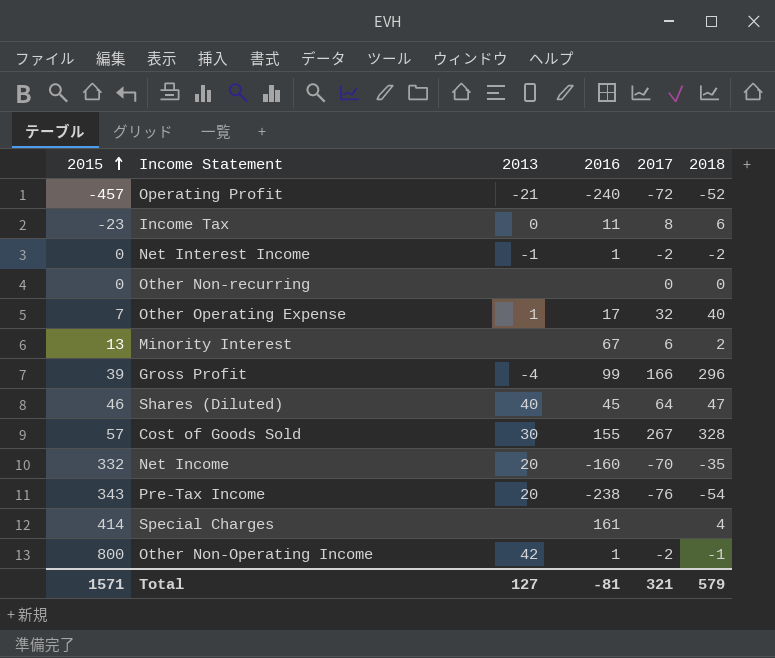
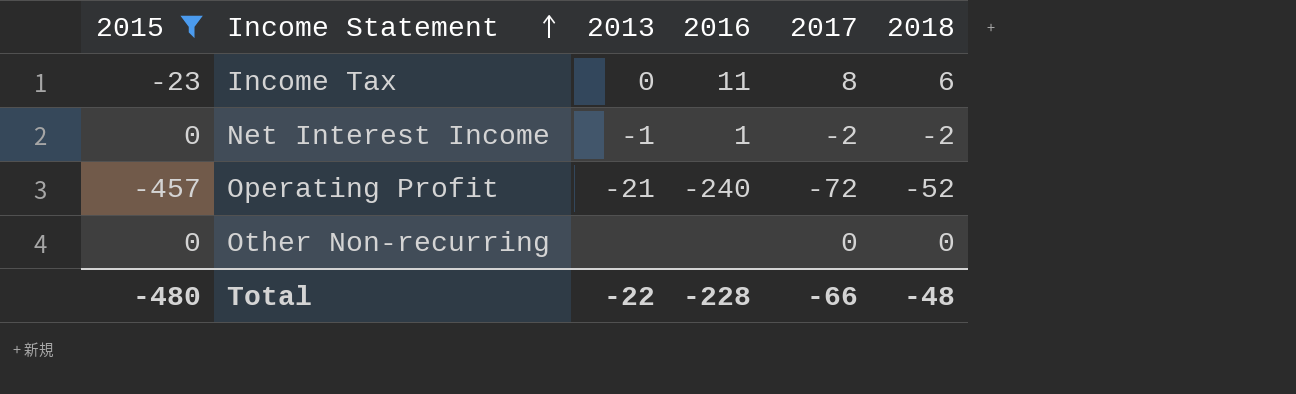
filter: none -> 2015 <= 0
row order: 2015 ascending -> Income Statement ascending
Total | 2015: 1571 -> -480
Total | 2013: 127 -> -22
Total | 2016: -81 -> -228
Total | 2017: 321 -> -66
Total | 2018: 579 -> -48

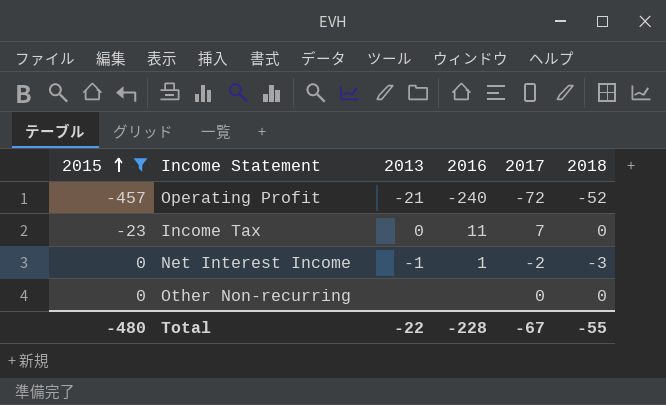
row order: Income Statement ascending -> 2015 ascending
Income Tax | 2017: 8 -> 7
Income Tax | 2018: 6 -> 0
Net Interest Income | 2018: -2 -> -3
Total | 2017: -66 -> -67
Total | 2018: -48 -> -55

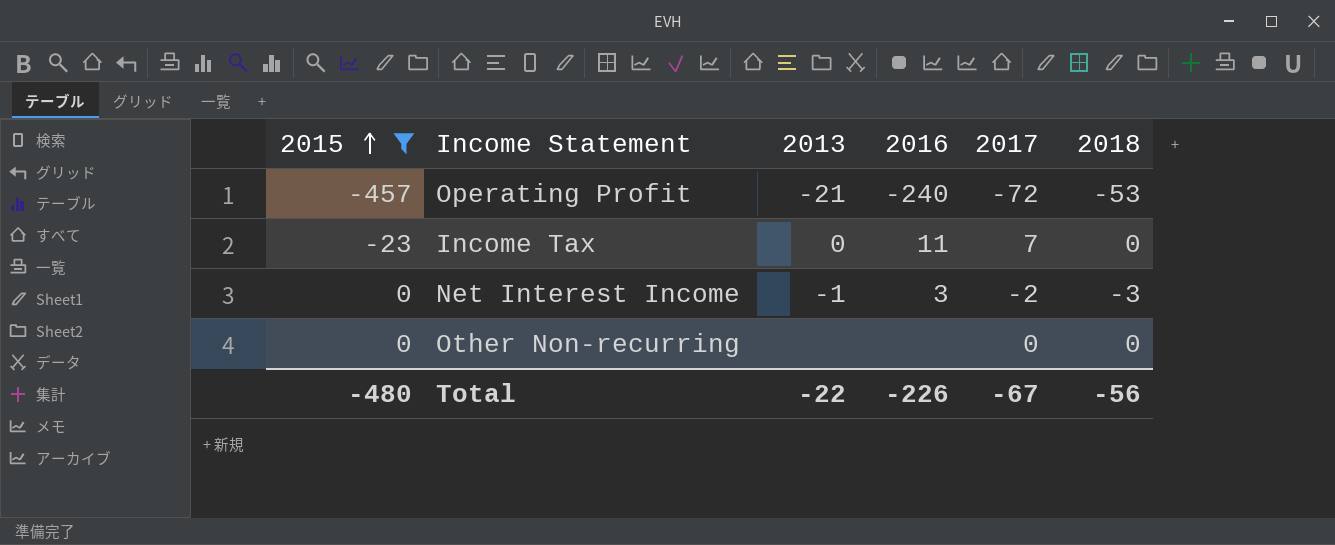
Operating Profit | 2018: -52 -> -53
Net Interest Income | 2016: 1 -> 3
Total | 2016: -228 -> -226
Total | 2018: -55 -> -56

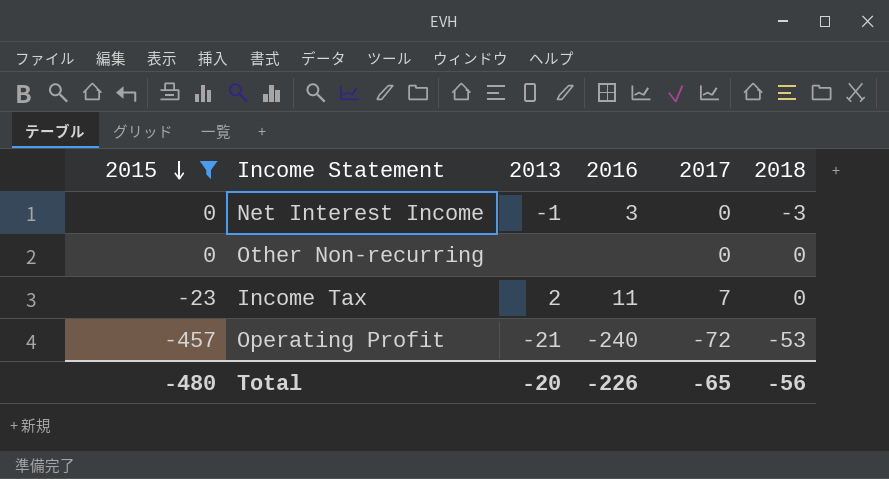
row order: 2015 ascending -> 2015 descending
Net Interest Income | 2017: -2 -> 0
Income Tax | 2013: 0 -> 2
Total | 2013: -22 -> -20
Total | 2017: -67 -> -65

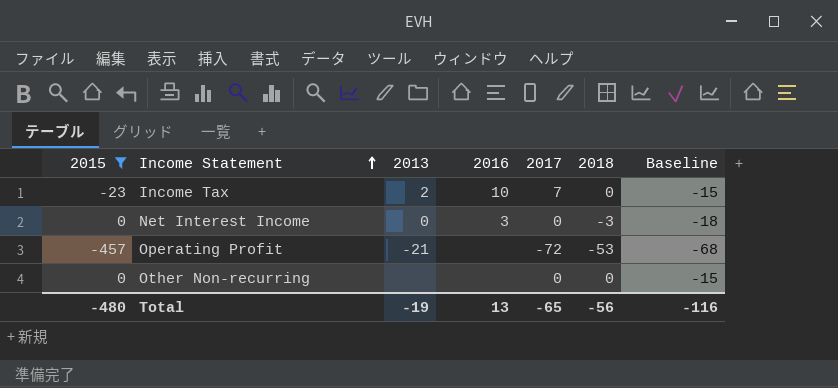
row order: 2015 descending -> Income Statement ascending
column Baseline | formula: none -> [2018] - 15
Income Tax | 2016: 11 -> 10
Net Interest Income | 2013: -1 -> 0
Operating Profit | 2016: -240 -> none
Total | 2013: -20 -> -19
Total | 2016: -226 -> 13

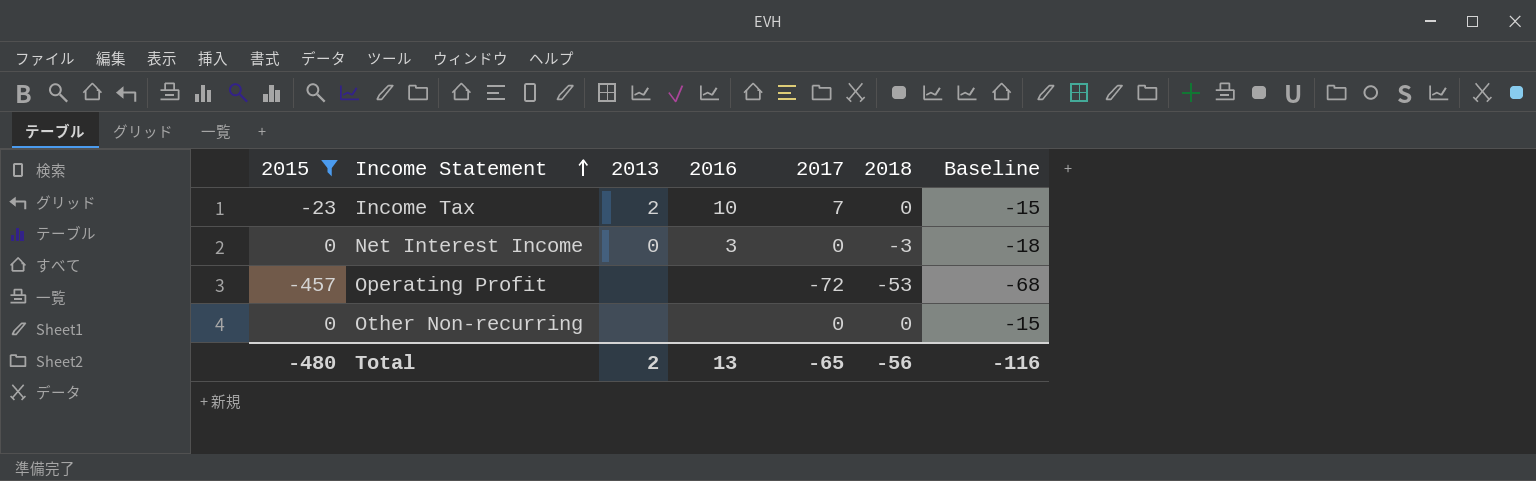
Operating Profit | 2013: -21 -> none
Total | 2013: -19 -> 2

